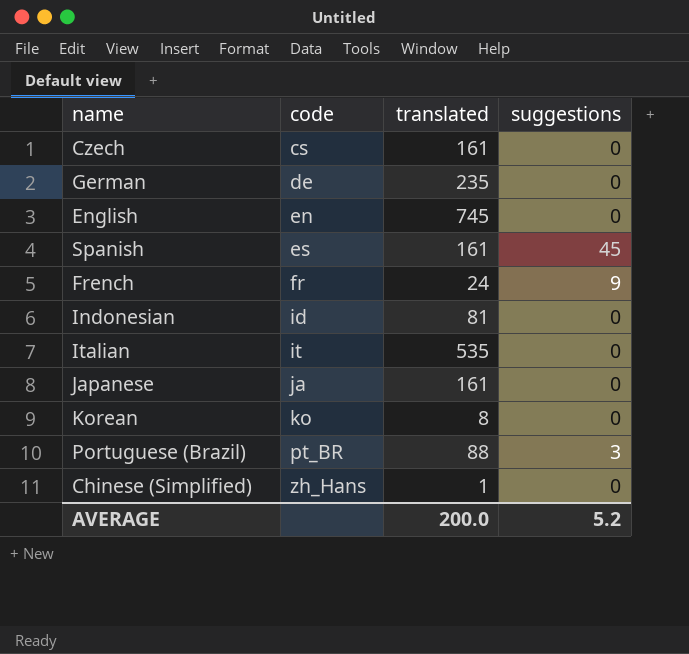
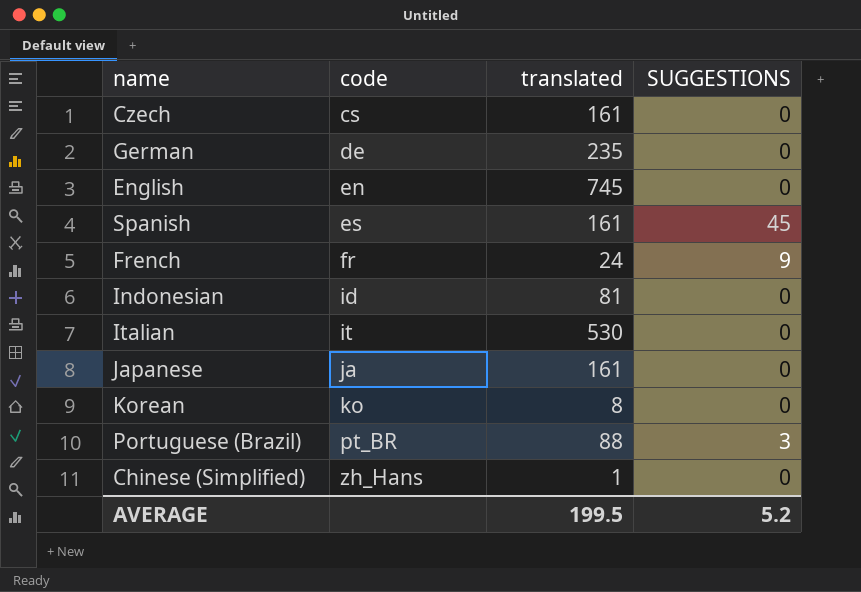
column name: suggestions -> SUGGESTIONS
Italian | translated: 535 -> 530
AVERAGE | translated: 200.0 -> 199.5

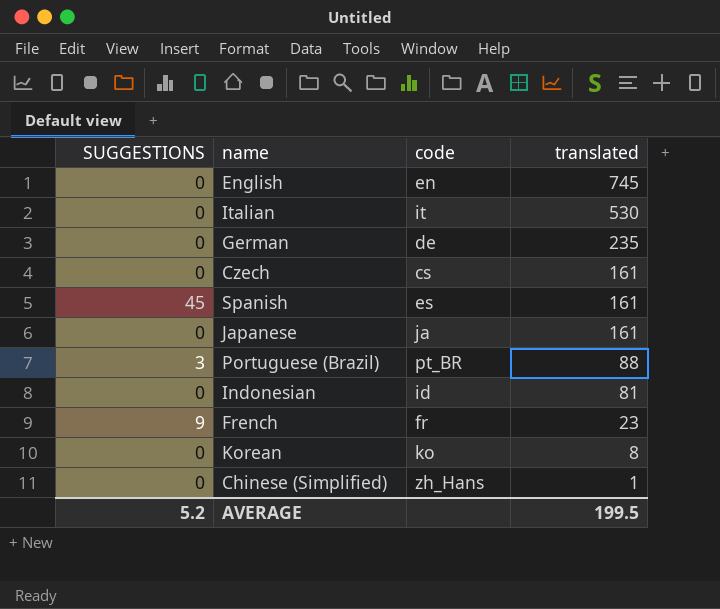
row order: code ascending -> translated descending
column SUGGESTIONS | position: 4 -> 1
French | translated: 24 -> 23

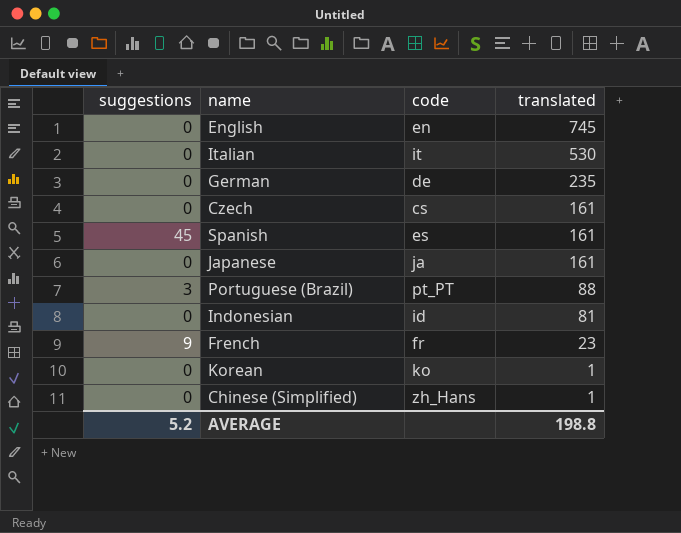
column name: SUGGESTIONS -> suggestions
Portuguese (Brazil) | code: pt_BR -> pt_PT
Korean | translated: 8 -> 1
AVERAGE | translated: 199.5 -> 198.8

